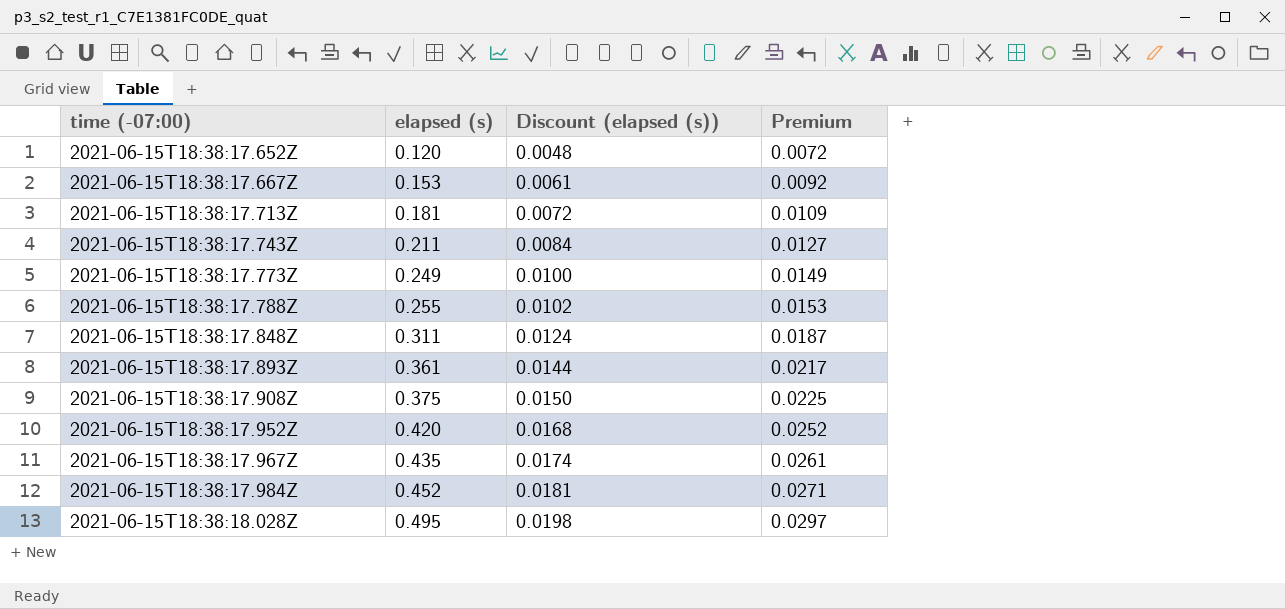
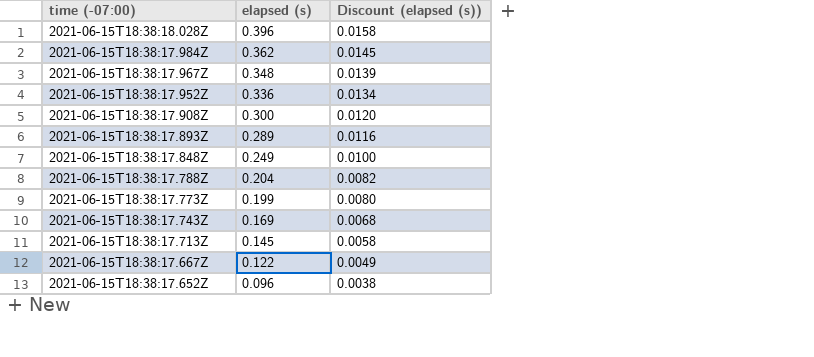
row order: time (-07:00) ascending -> time (-07:00) descending
column Premium | formula: [elapsed (s)] * 0.06 -> none
2021-06-15T18:38:18.028Z | elapsed (s): 0.495 -> 0.396
2021-06-15T18:38:18.028Z | Discount (elapsed (s)): 0.0198 -> 0.0158
2021-06-15T18:38:17.984Z | elapsed (s): 0.452 -> 0.362
2021-06-15T18:38:17.984Z | Discount (elapsed (s)): 0.0181 -> 0.0145
2021-06-15T18:38:17.967Z | elapsed (s): 0.435 -> 0.348
2021-06-15T18:38:17.967Z | Discount (elapsed (s)): 0.0174 -> 0.0139
2021-06-15T18:38:17.952Z | elapsed (s): 0.420 -> 0.336
2021-06-15T18:38:17.952Z | Discount (elapsed (s)): 0.0168 -> 0.0134
2021-06-15T18:38:17.908Z | elapsed (s): 0.375 -> 0.300
2021-06-15T18:38:17.908Z | Discount (elapsed (s)): 0.0150 -> 0.0120
2021-06-15T18:38:17.893Z | elapsed (s): 0.361 -> 0.289
2021-06-15T18:38:17.893Z | Discount (elapsed (s)): 0.0144 -> 0.0116
2021-06-15T18:38:17.848Z | elapsed (s): 0.311 -> 0.249
2021-06-15T18:38:17.848Z | Discount (elapsed (s)): 0.0124 -> 0.0100
2021-06-15T18:38:17.788Z | elapsed (s): 0.255 -> 0.204
2021-06-15T18:38:17.788Z | Discount (elapsed (s)): 0.0102 -> 0.0082
2021-06-15T18:38:17.773Z | elapsed (s): 0.249 -> 0.199
2021-06-15T18:38:17.773Z | Discount (elapsed (s)): 0.0100 -> 0.0080
2021-06-15T18:38:17.743Z | elapsed (s): 0.211 -> 0.169
2021-06-15T18:38:17.743Z | Discount (elapsed (s)): 0.0084 -> 0.0068
2021-06-15T18:38:17.713Z | elapsed (s): 0.181 -> 0.145
2021-06-15T18:38:17.713Z | Discount (elapsed (s)): 0.0072 -> 0.0058
2021-06-15T18:38:17.667Z | elapsed (s): 0.153 -> 0.122
2021-06-15T18:38:17.667Z | Discount (elapsed (s)): 0.0061 -> 0.0049
2021-06-15T18:38:17.652Z | elapsed (s): 0.120 -> 0.096
2021-06-15T18:38:17.652Z | Discount (elapsed (s)): 0.0048 -> 0.0038

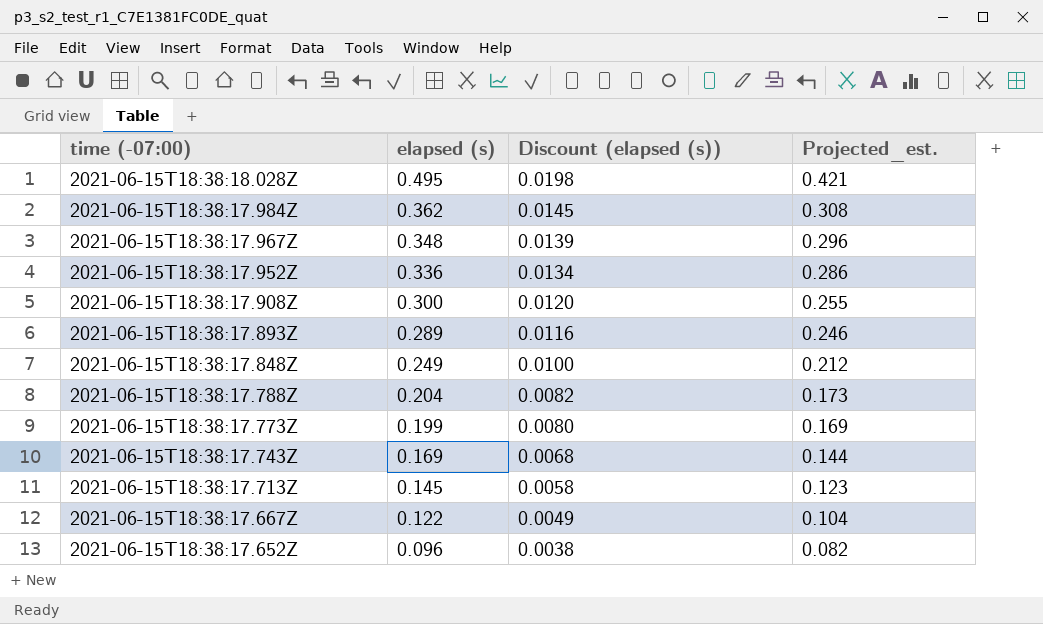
column Projected_est. | formula: none -> [elapsed (s)] * 0.85
2021-06-15T18:38:18.028Z | elapsed (s): 0.396 -> 0.495
2021-06-15T18:38:18.028Z | Discount (elapsed (s)): 0.0158 -> 0.0198

